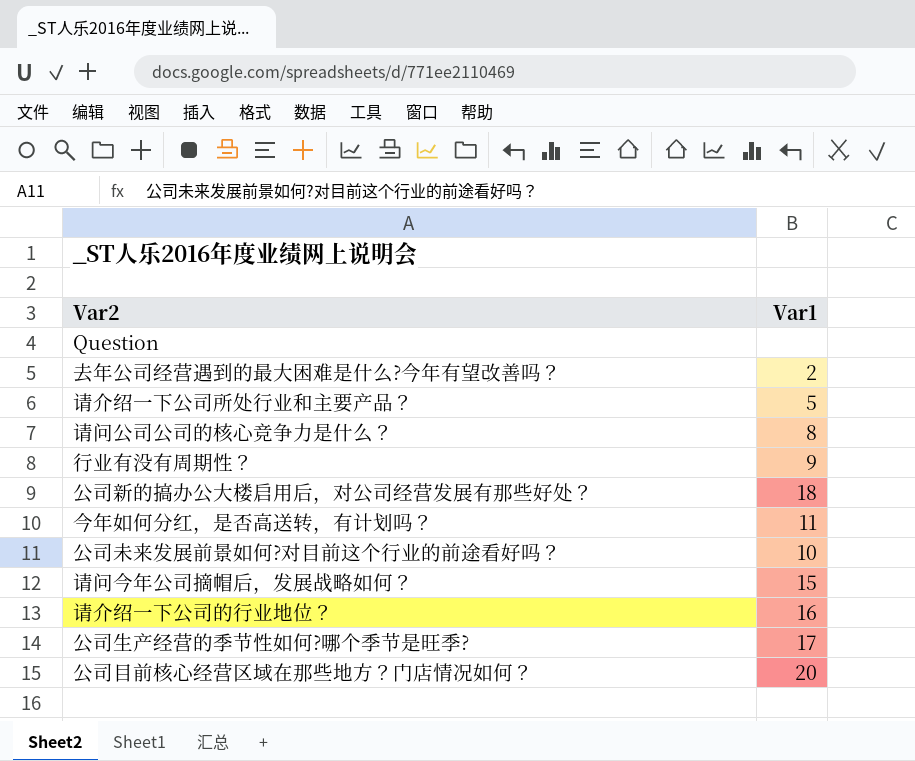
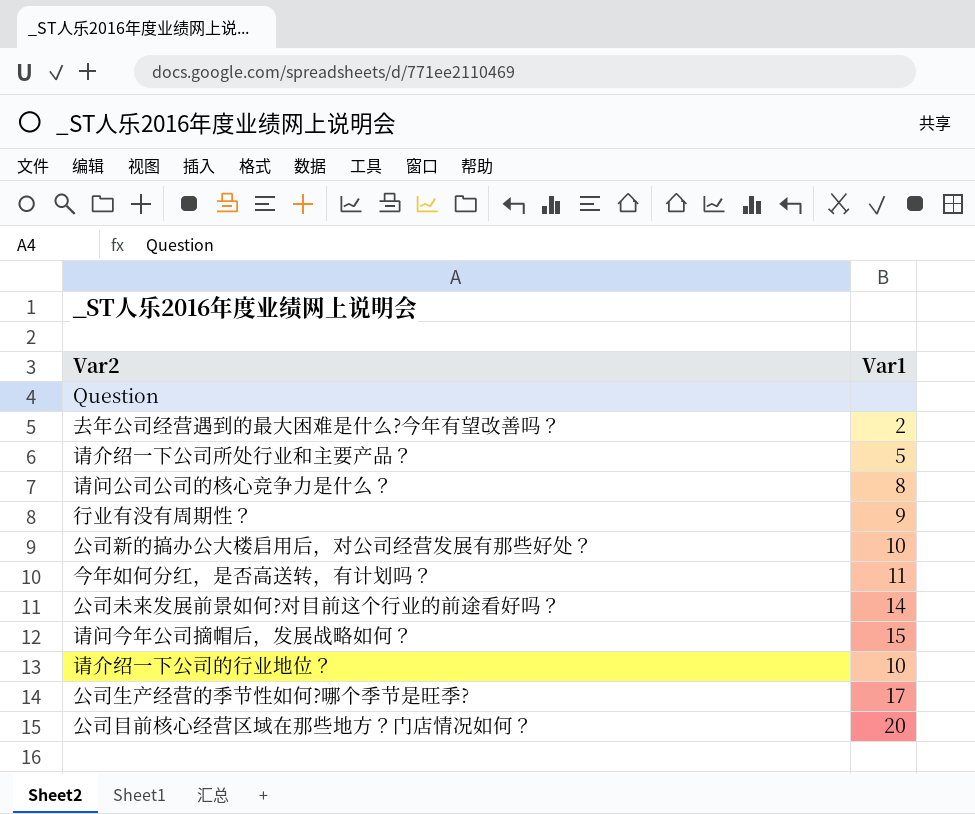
公司新的搞办公大楼启用后，对公司经营发展有那些好处？ | Var1: 18 -> 10
公司未来发展前景如何?对目前这个行业的前途看好吗？ | Var1: 10 -> 14
请介绍一下公司的行业地位？ | Var1: 16 -> 10

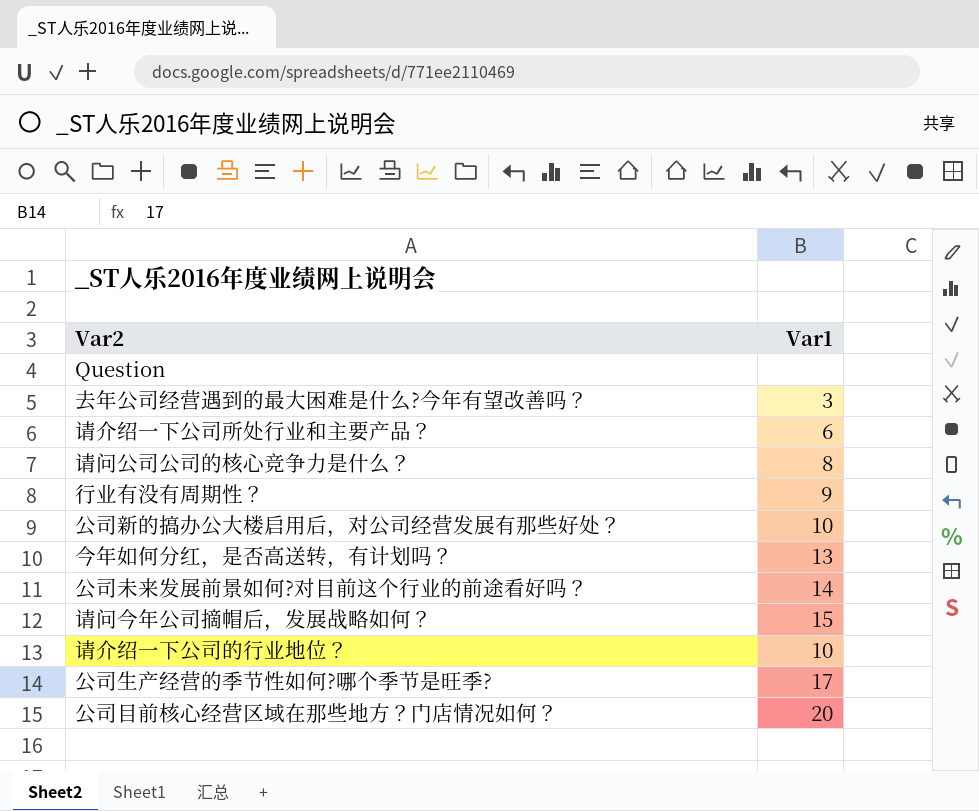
去年公司经营遇到的最大困难是什么?今年有望改善吗？ | Var1: 2 -> 3
请介绍一下公司所处行业和主要产品？ | Var1: 5 -> 6
今年如何分红，是否高送转，有计划吗？ | Var1: 11 -> 13

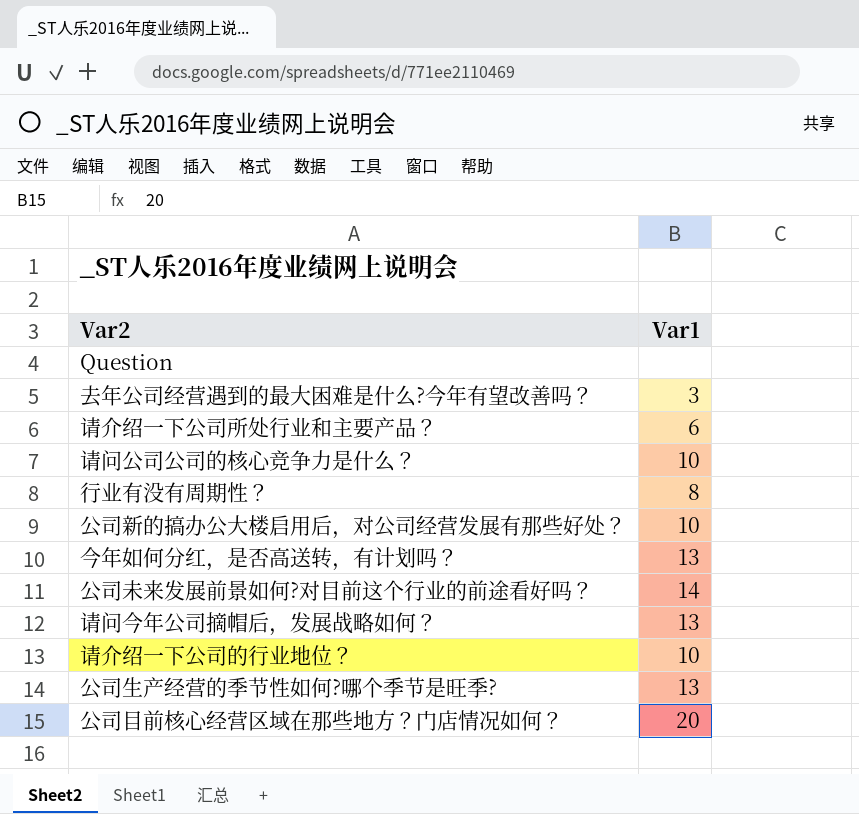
请问公司公司的核心竞争力是什么？ | Var1: 8 -> 10
行业有没有周期性？ | Var1: 9 -> 8
请问今年公司摘帽后，发展战略如何？ | Var1: 15 -> 13
公司生产经营的季节性如何?哪个季节是旺季? | Var1: 17 -> 13

